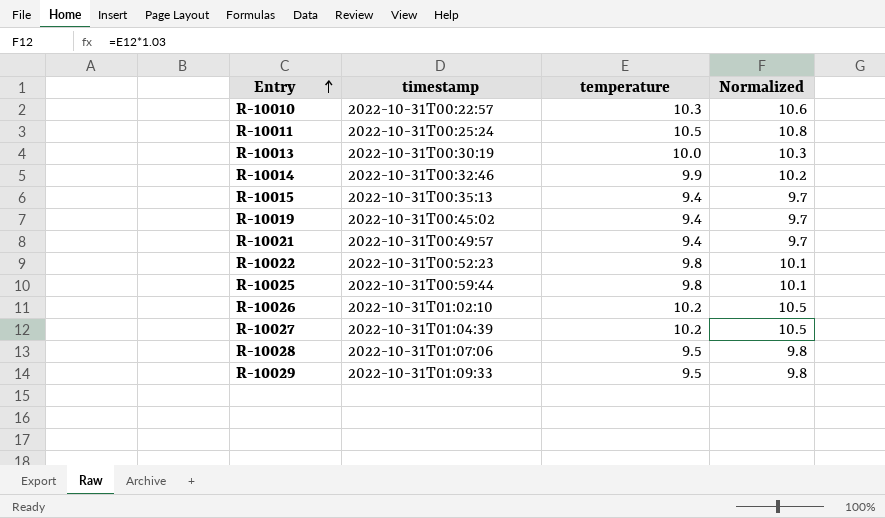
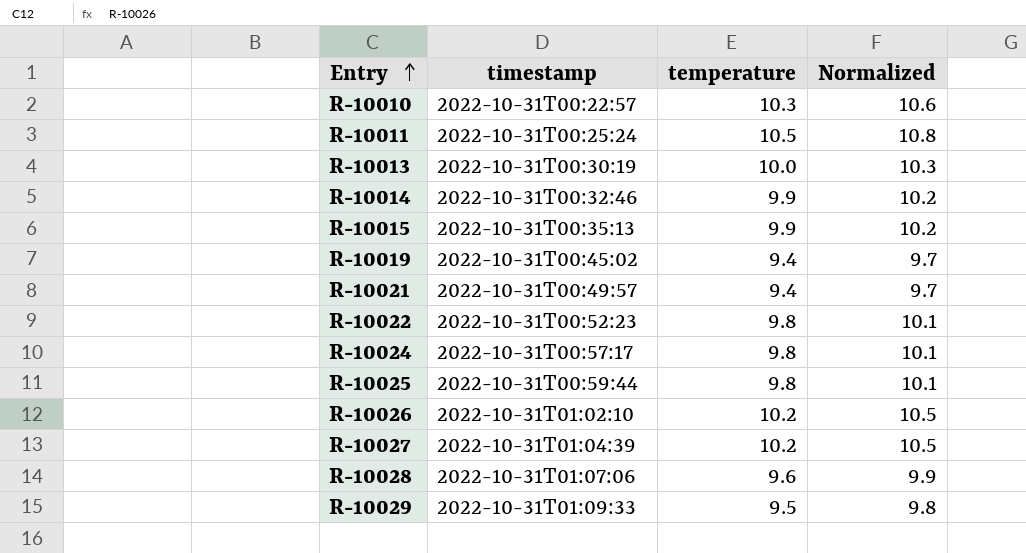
R-10015 | temperature: 9.4 -> 9.9
R-10015 | Normalized: 9.7 -> 10.2
row R-10024: none -> 2022-10-31T00:57:17 | 9.8 | 10.1
R-10028 | temperature: 9.5 -> 9.6
R-10028 | Normalized: 9.8 -> 9.9

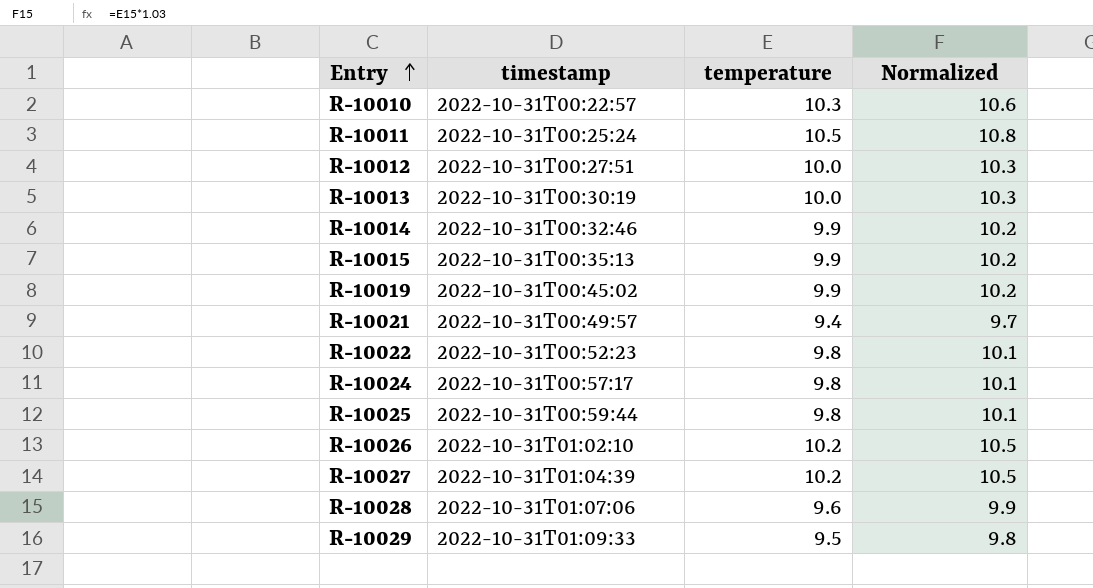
row R-10012: none -> 2022-10-31T00:27:51 | 10.0 | 10.3
R-10019 | temperature: 9.4 -> 9.9
R-10019 | Normalized: 9.7 -> 10.2

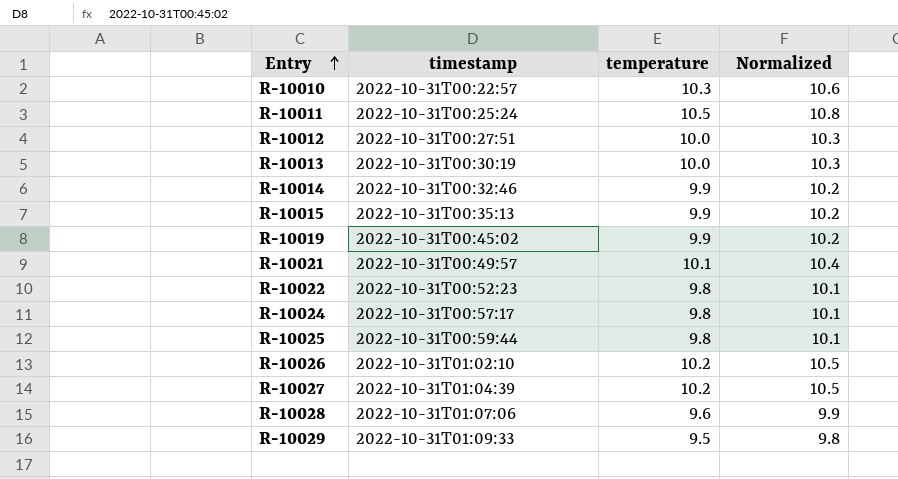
R-10021 | temperature: 9.4 -> 10.1
R-10021 | Normalized: 9.7 -> 10.4

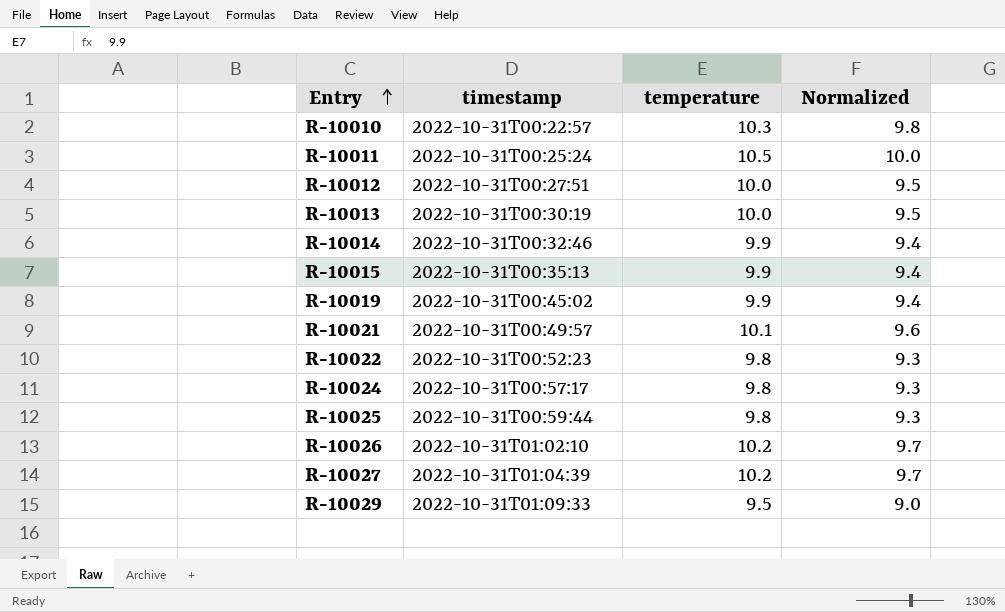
column Normalized | formula: [temperature] * 1.03 -> [temperature] * 0.95
row R-10028: 2022-10-31T01:07:06 | 9.6 | 9.9 -> none

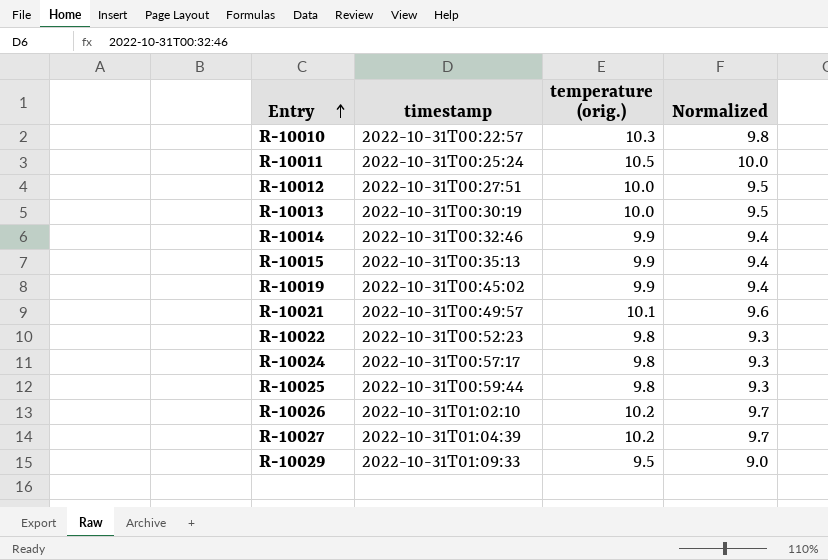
column name: temperature -> temperature (orig.)

